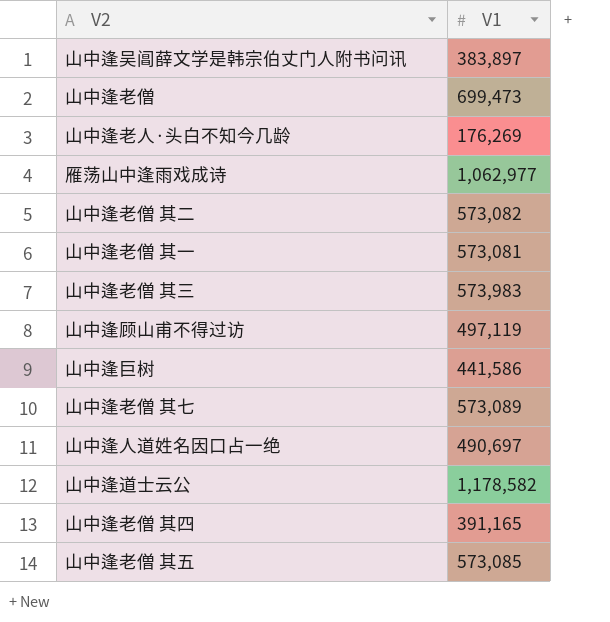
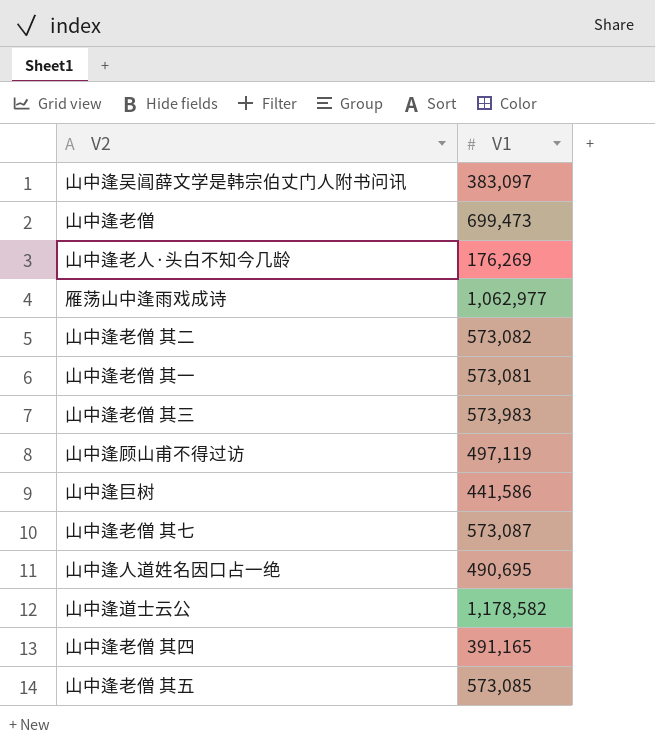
山中逢吴阊薛文学是韩宗伯丈门人附书问讯 | V1: 383,897 -> 383,097
山中逢老僧 其七 | V1: 573,089 -> 573,087
山中逢人道姓名因口占一绝 | V1: 490,697 -> 490,695

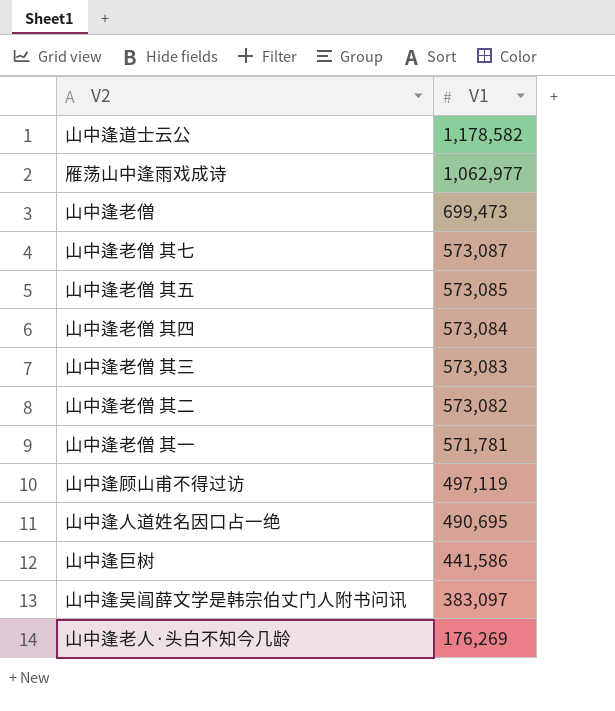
row order: none -> V1 descending
山中逢老僧 其四 | V1: 391,165 -> 573,084
山中逢老僧 其三 | V1: 573,983 -> 573,083
山中逢老僧 其一 | V1: 573,081 -> 571,781

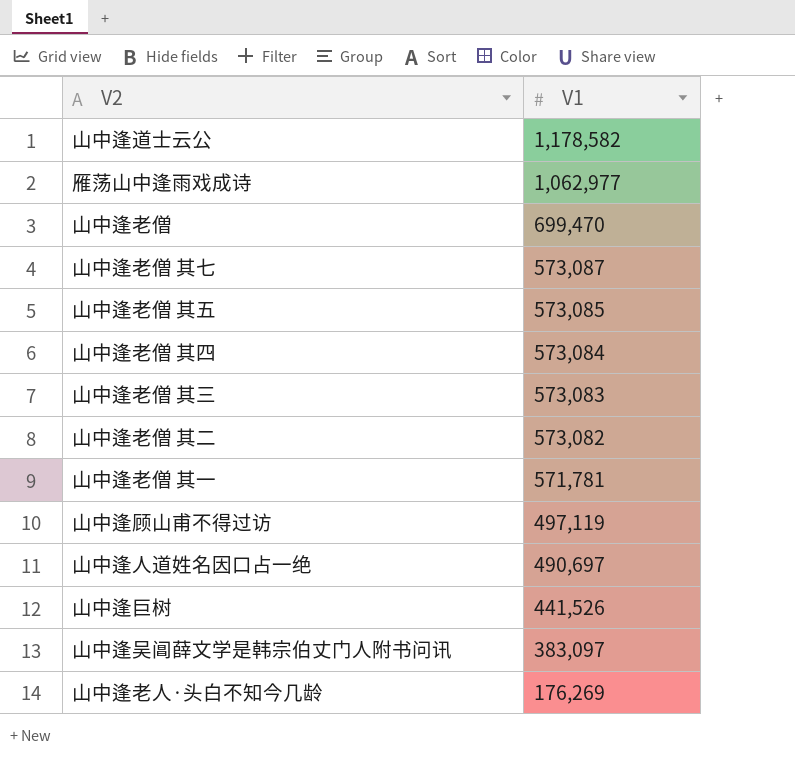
山中逢老僧 | V1: 699,473 -> 699,470
山中逢人道姓名因口占一绝 | V1: 490,695 -> 490,697
山中逢巨树 | V1: 441,586 -> 441,526

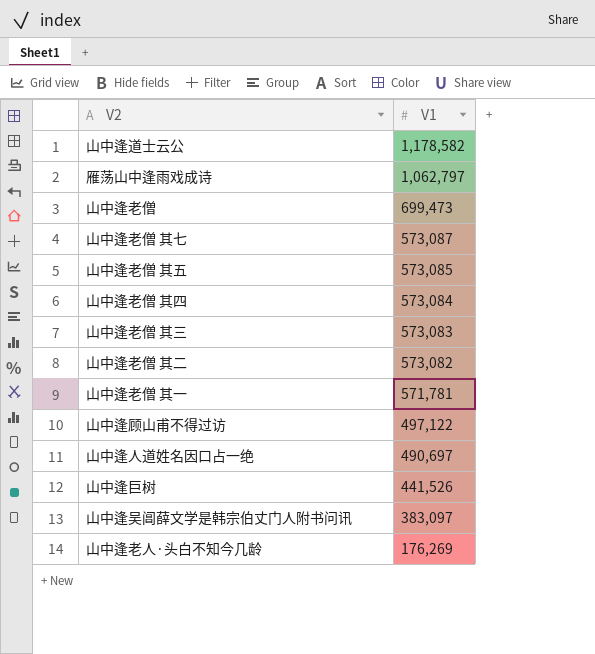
雁荡山中逢雨戏成诗 | V1: 1,062,977 -> 1,062,797
山中逢老僧 | V1: 699,470 -> 699,473
山中逢顾山甫不得过访 | V1: 497,119 -> 497,122

